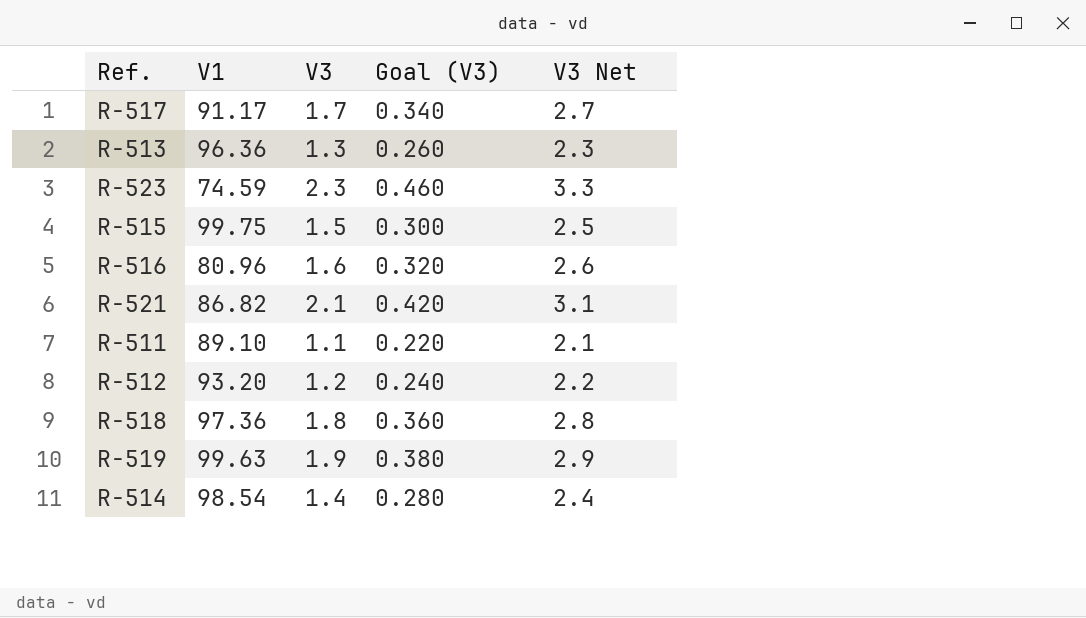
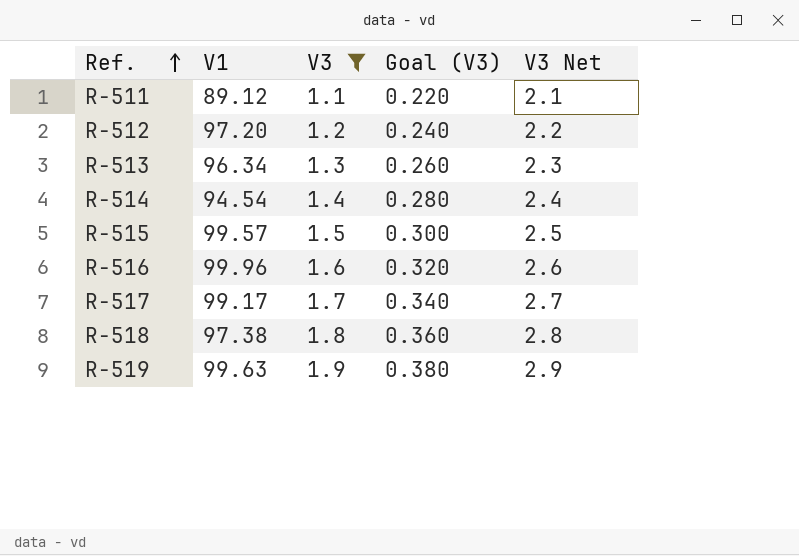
filter: none -> V3 <= 1.9
row order: none -> Ref. ascending
R-511 | V1: 89.10 -> 89.12
R-512 | V1: 93.20 -> 97.20
R-513 | V1: 96.36 -> 96.34
R-514 | V1: 98.54 -> 94.54
R-515 | V1: 99.75 -> 99.57
R-516 | V1: 80.96 -> 99.96
R-517 | V1: 91.17 -> 99.17
R-518 | V1: 97.36 -> 97.38

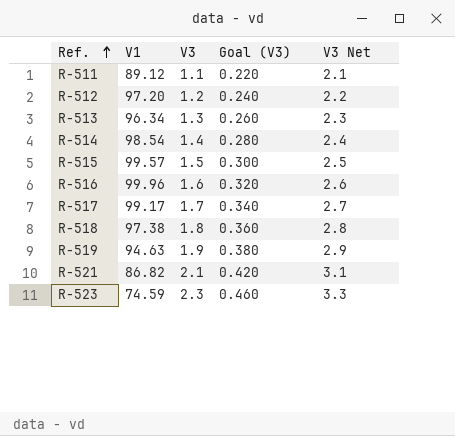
filter: V3 <= 1.9 -> none
R-514 | V1: 94.54 -> 98.54
R-519 | V1: 99.63 -> 94.63

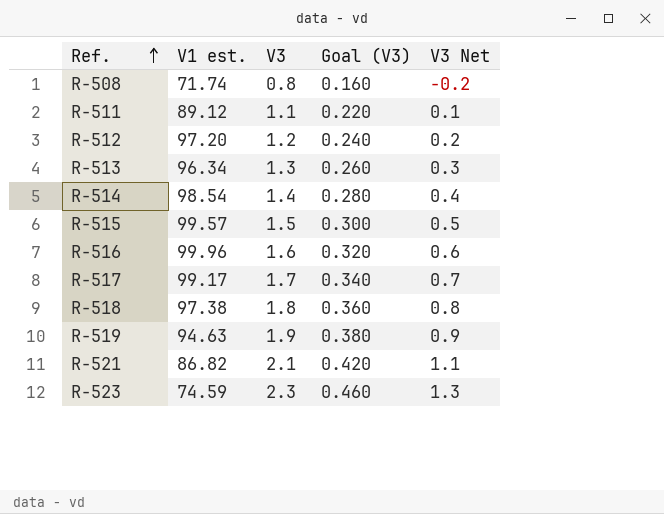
column name: V1 -> V1 est.
column V3 Net | formula: [V3] + 1 -> [V3] - 1
row R-508: none -> 71.74 | 0.8 | 0.160 | -0.2

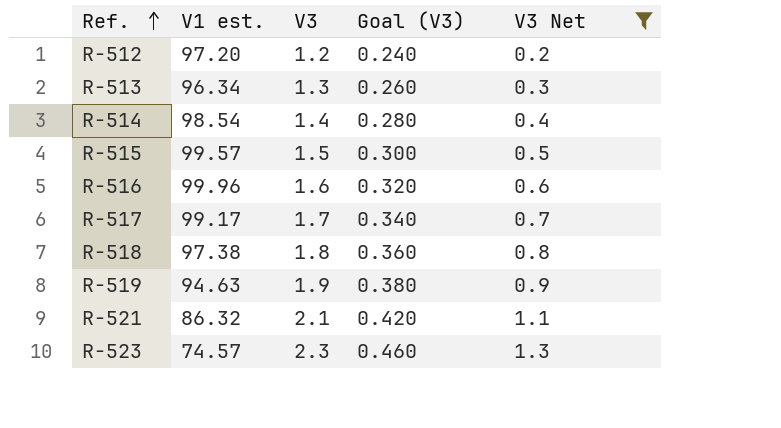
filter: none -> V3 Net >= 0.2
R-521 | V1 est.: 86.82 -> 86.32
R-523 | V1 est.: 74.59 -> 74.57

